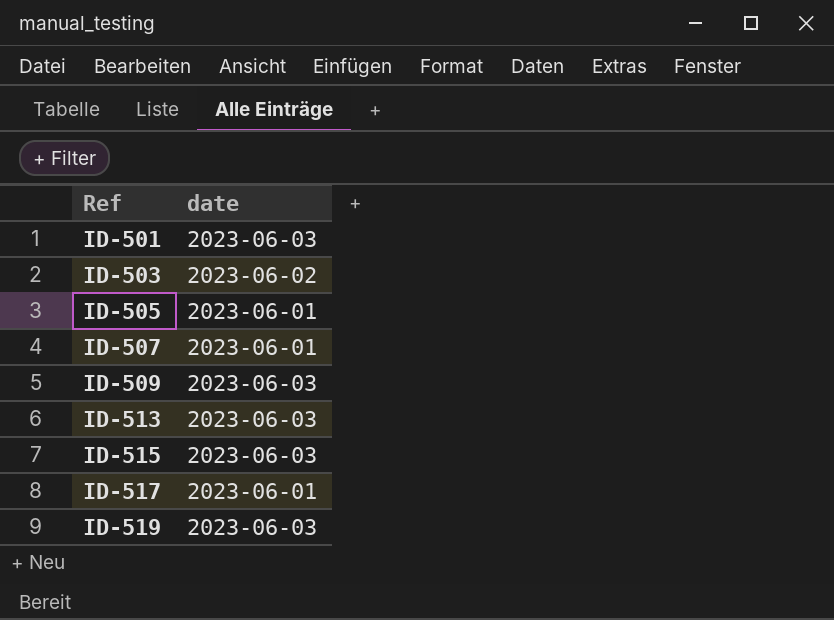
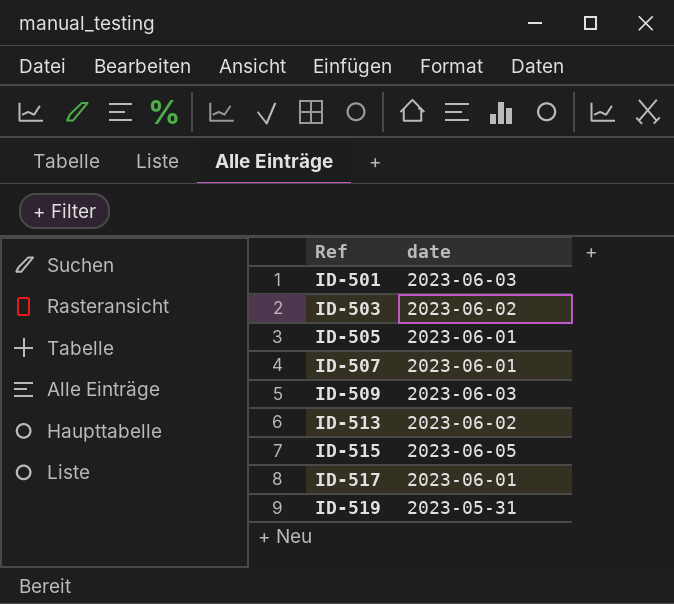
ID-513 | date: 2023-06-03 -> 2023-06-02
ID-515 | date: 2023-06-03 -> 2023-06-05
ID-519 | date: 2023-06-03 -> 2023-05-31

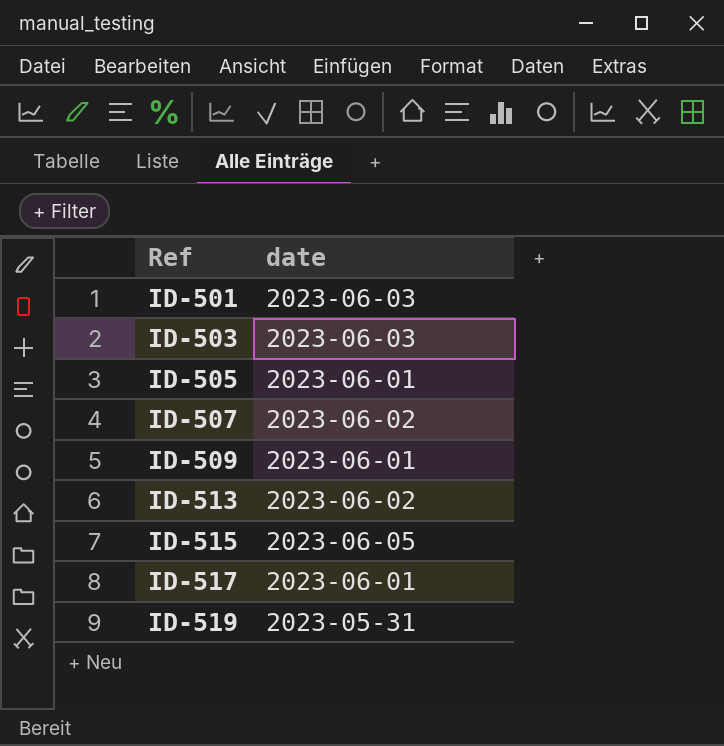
ID-503 | date: 2023-06-02 -> 2023-06-03
ID-507 | date: 2023-06-01 -> 2023-06-02
ID-509 | date: 2023-06-03 -> 2023-06-01

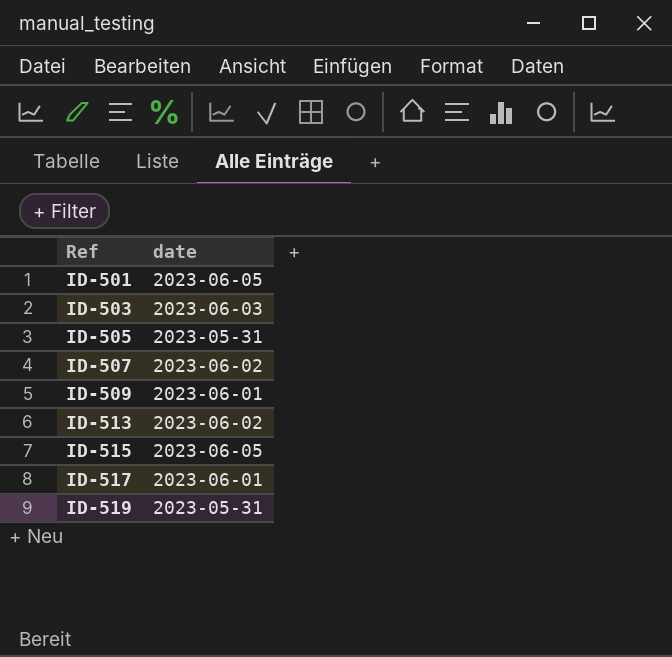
ID-501 | date: 2023-06-03 -> 2023-06-05
ID-505 | date: 2023-06-01 -> 2023-05-31

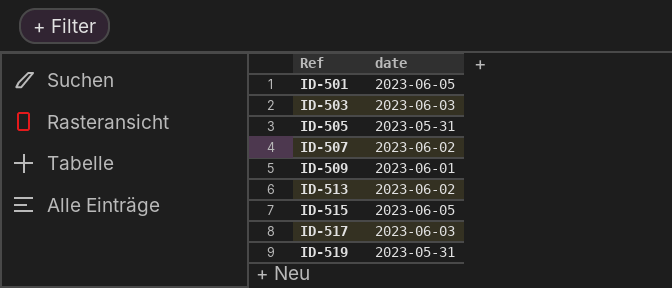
ID-517 | date: 2023-06-01 -> 2023-06-03

